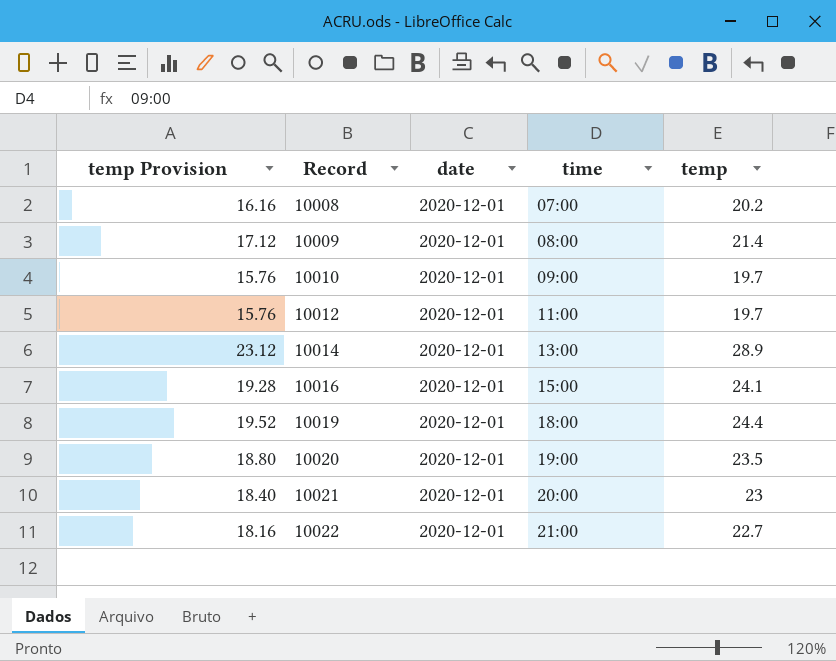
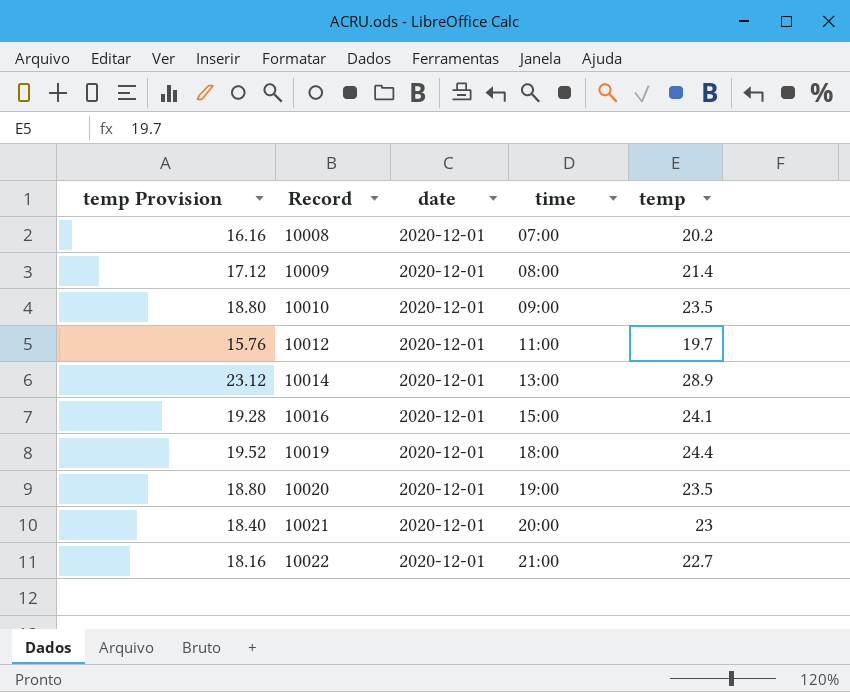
10010 | temp Provision: 15.76 -> 18.80
10010 | temp: 19.7 -> 23.5

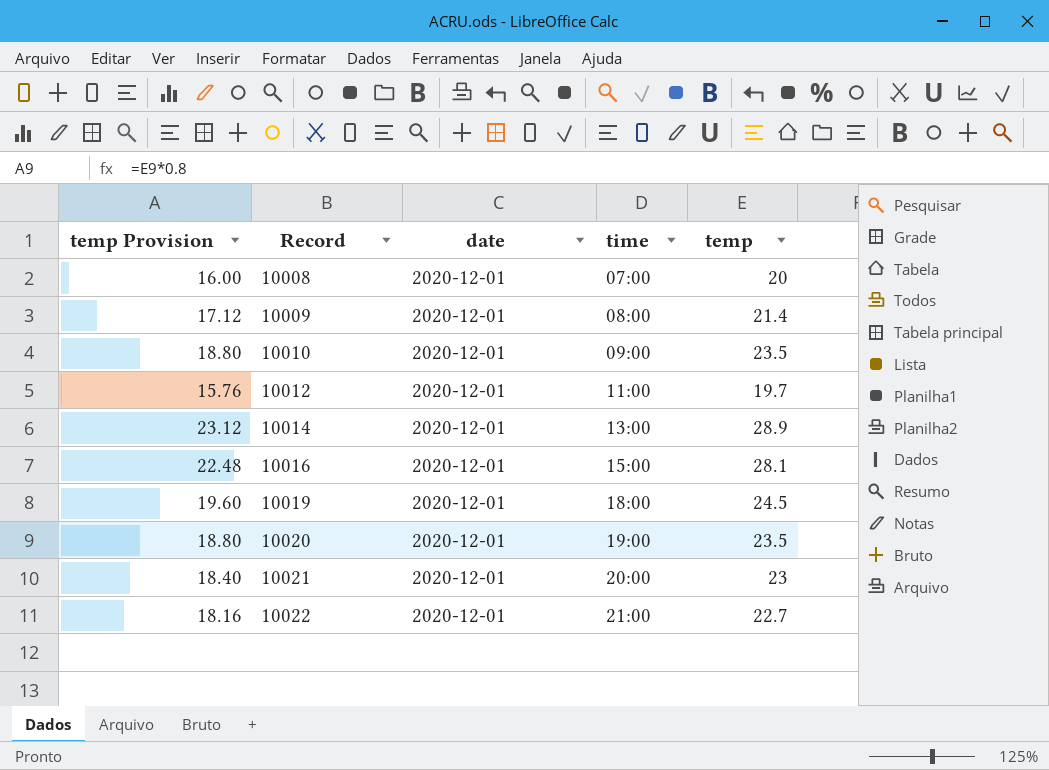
10008 | temp Provision: 16.16 -> 16.00
10008 | temp: 20.2 -> 20
10016 | temp Provision: 19.28 -> 22.48
10016 | temp: 24.1 -> 28.1
10019 | temp Provision: 19.52 -> 19.60
10019 | temp: 24.4 -> 24.5

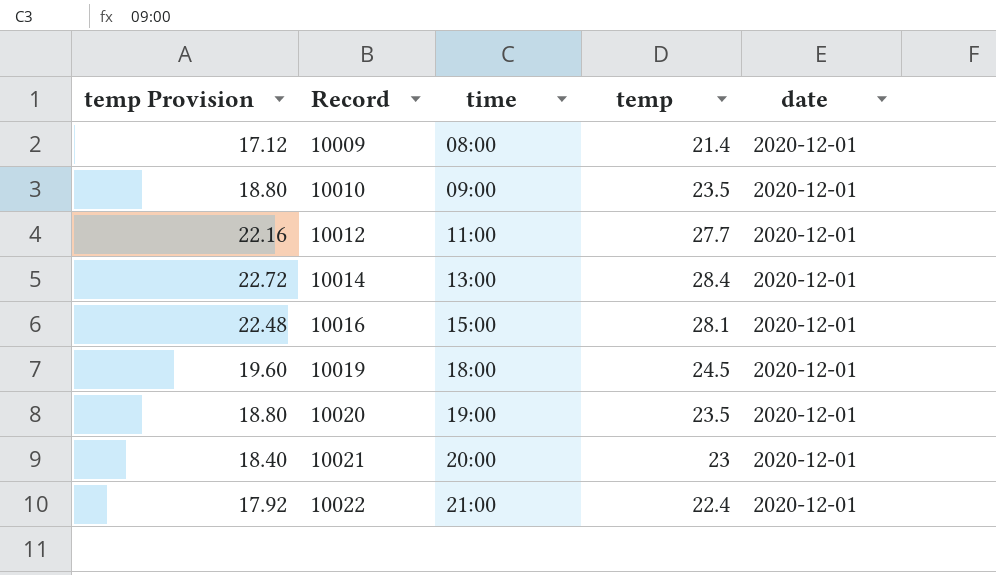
column date | position: 3 -> 5
row 10008: 16.00 | 2020-12-01 | 07:00 | 20 -> none
10012 | temp Provision: 15.76 -> 22.16
10012 | temp: 19.7 -> 27.7
10014 | temp Provision: 23.12 -> 22.72
10014 | temp: 28.9 -> 28.4
10022 | temp Provision: 18.16 -> 17.92
10022 | temp: 22.7 -> 22.4

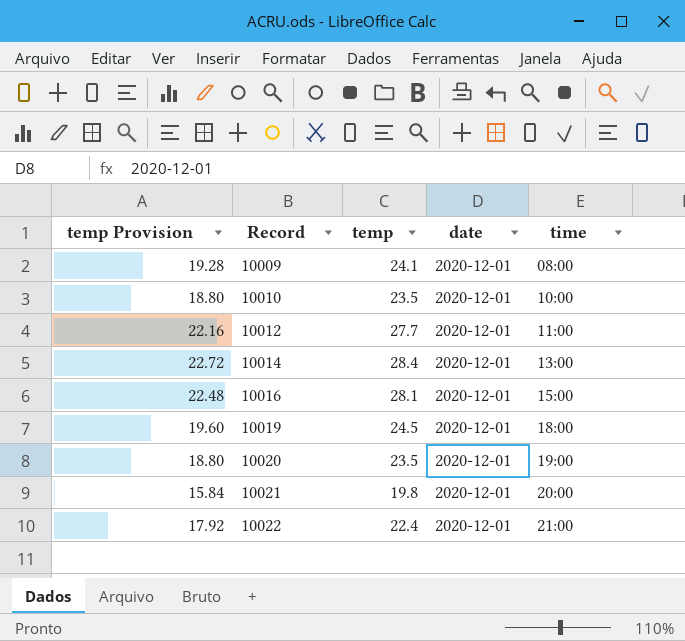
column time | position: 3 -> 5
10009 | temp Provision: 17.12 -> 19.28
10009 | temp: 21.4 -> 24.1
10010 | time: 09:00 -> 10:00
10021 | temp Provision: 18.40 -> 15.84
10021 | temp: 23 -> 19.8

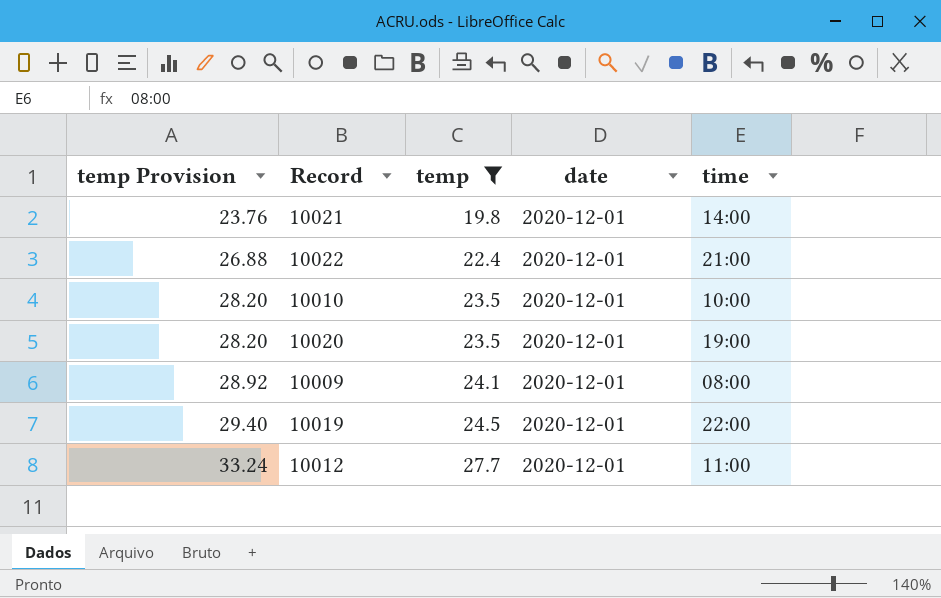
filter: none -> temp <= 27.7
row order: Record ascending -> temp Provision ascending
column temp Provision | formula: [temp] * 0.8 -> [temp] * 1.2
10021 | time: 20:00 -> 14:00
10019 | time: 18:00 -> 22:00

